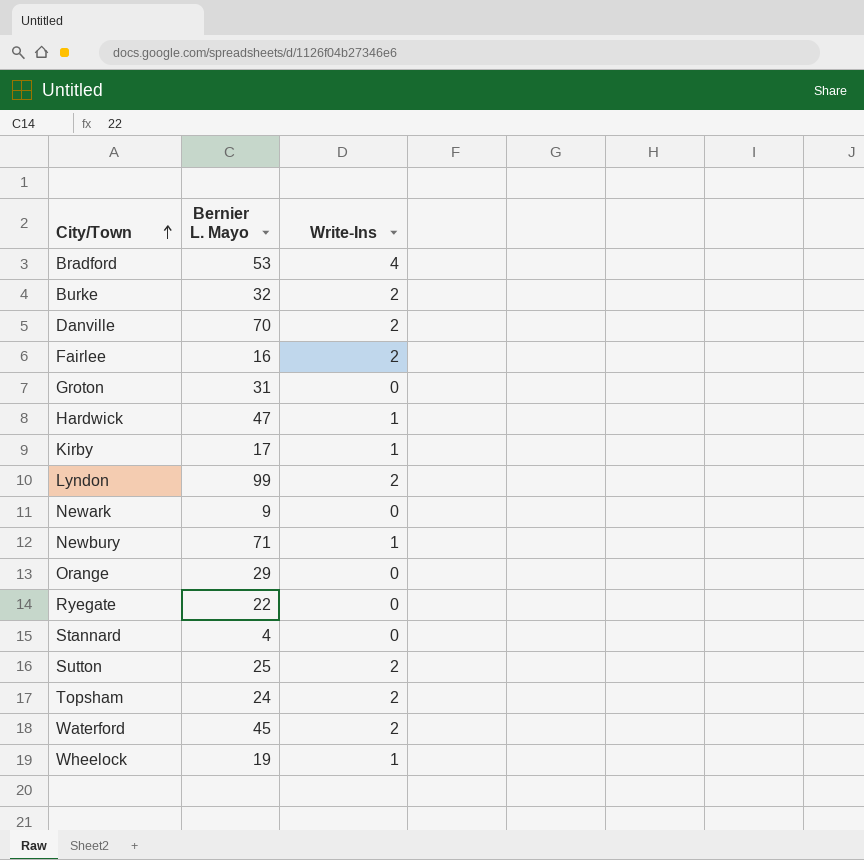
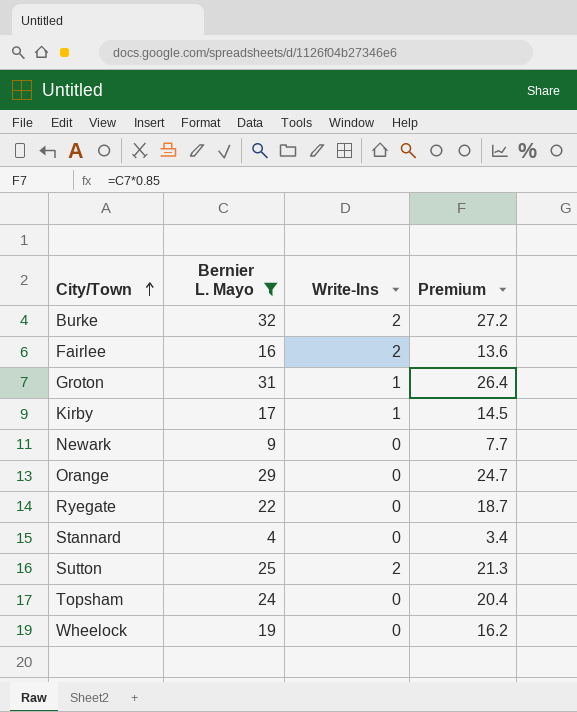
filter: none -> Bernier L. Mayo <= 32
column Premium | formula: none -> [Bernier L. Mayo] * 0.85
Groton | Write-Ins: 0 -> 1
Topsham | Write-Ins: 2 -> 0
Wheelock | Write-Ins: 1 -> 0

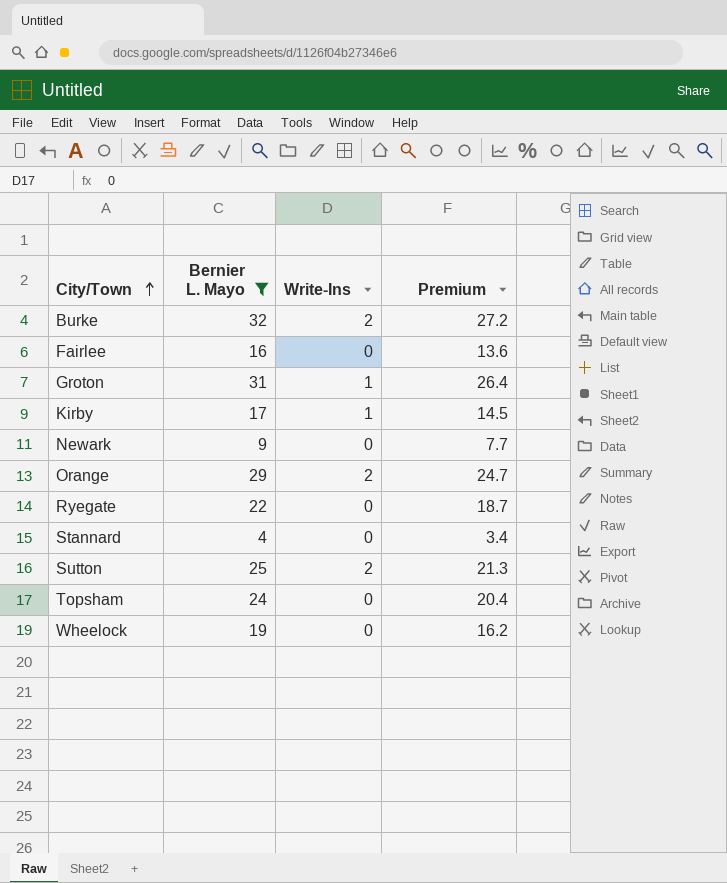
Fairlee | Write-Ins: 2 -> 0
Orange | Write-Ins: 0 -> 2

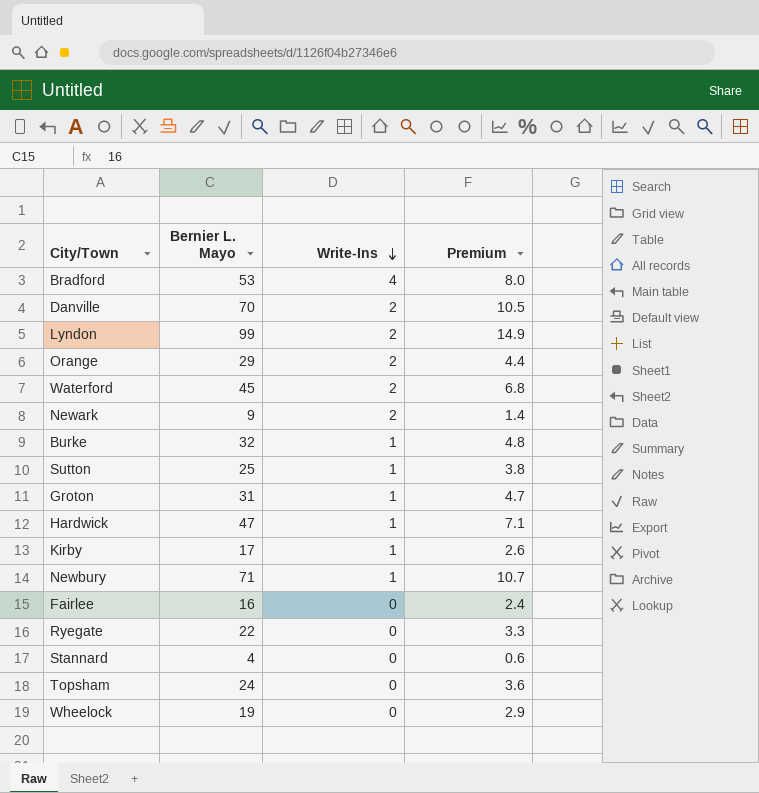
filter: Bernier L. Mayo <= 32 -> none
row order: City/Town ascending -> Write-Ins descending
column Premium | formula: [Bernier L. Mayo] * 0.85 -> [Bernier L. Mayo] * 0.15
Newark | Write-Ins: 0 -> 2
Burke | Write-Ins: 2 -> 1
Sutton | Write-Ins: 2 -> 1

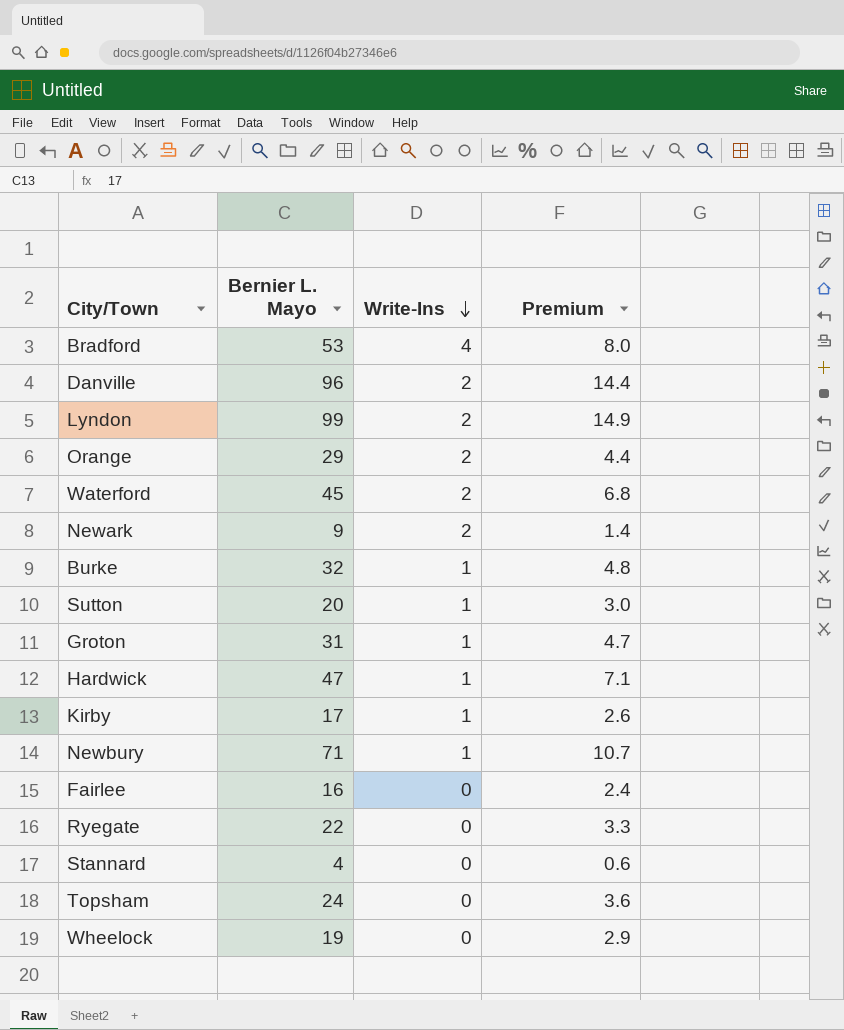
Danville | Bernier L. Mayo: 70 -> 96
Danville | Premium: 10.5 -> 14.4
Sutton | Bernier L. Mayo: 25 -> 20
Sutton | Premium: 3.8 -> 3.0

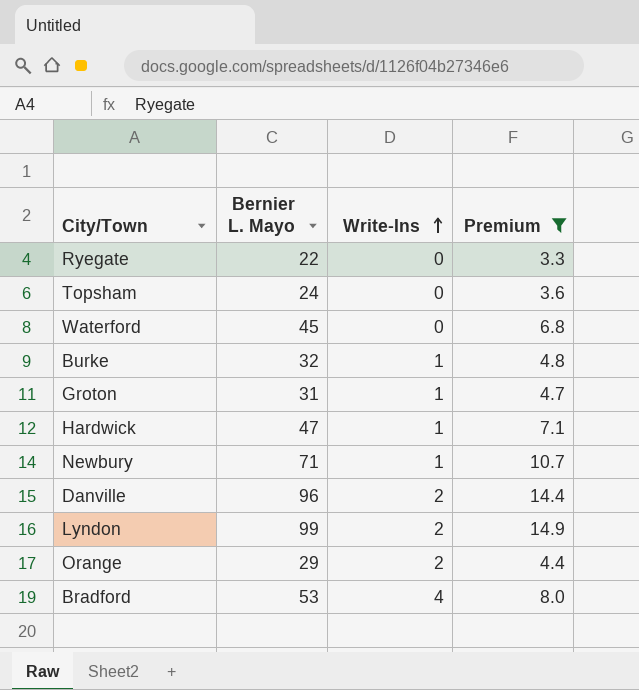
filter: none -> Premium >= 3.3
row order: Write-Ins descending -> Write-Ins ascending
Waterford | Write-Ins: 2 -> 0

